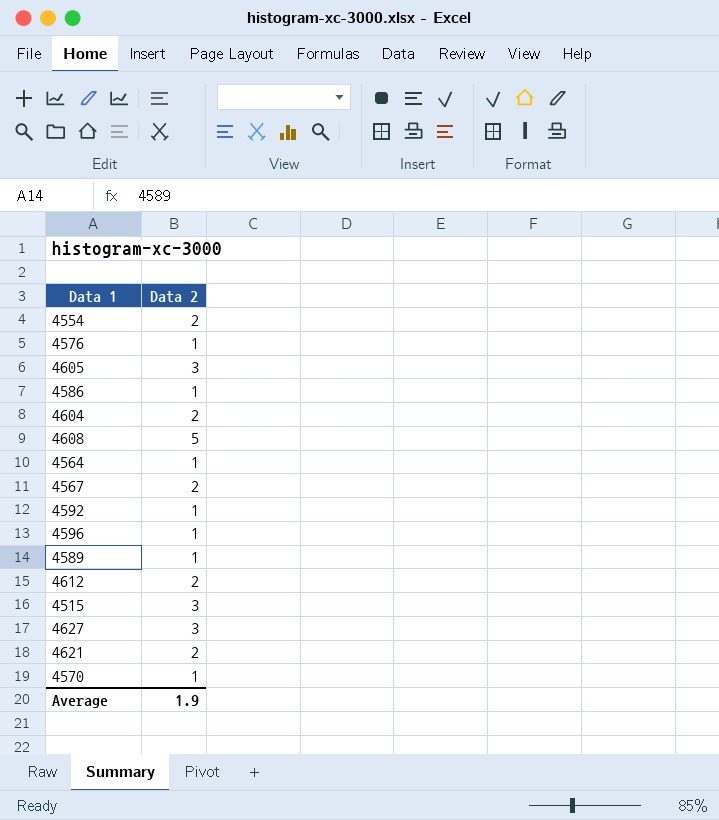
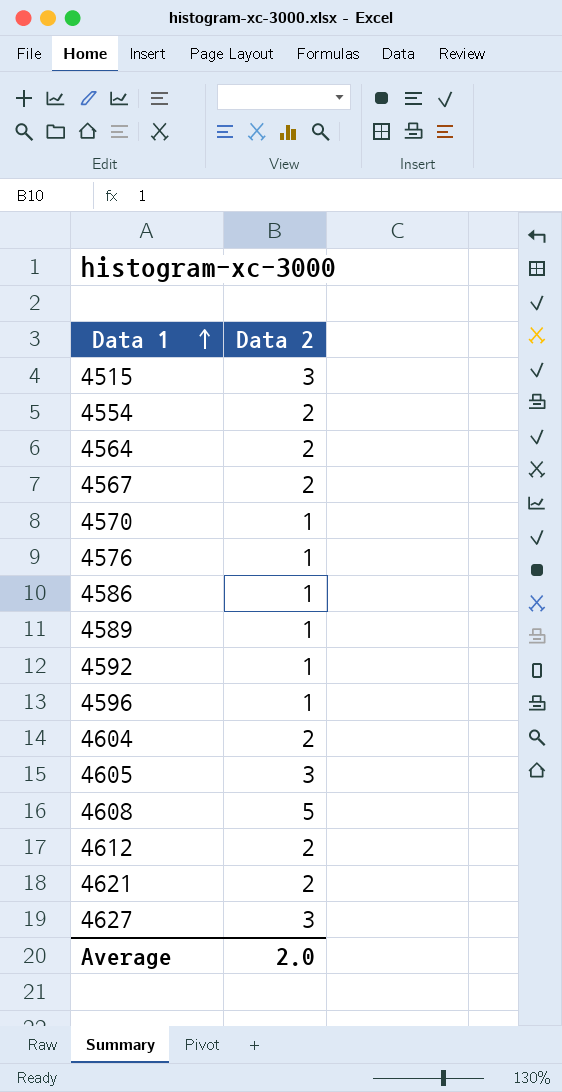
row order: none -> Data 1 ascending
4564 | Data 2: 1 -> 2
Average | Data 2: 1.9 -> 2.0

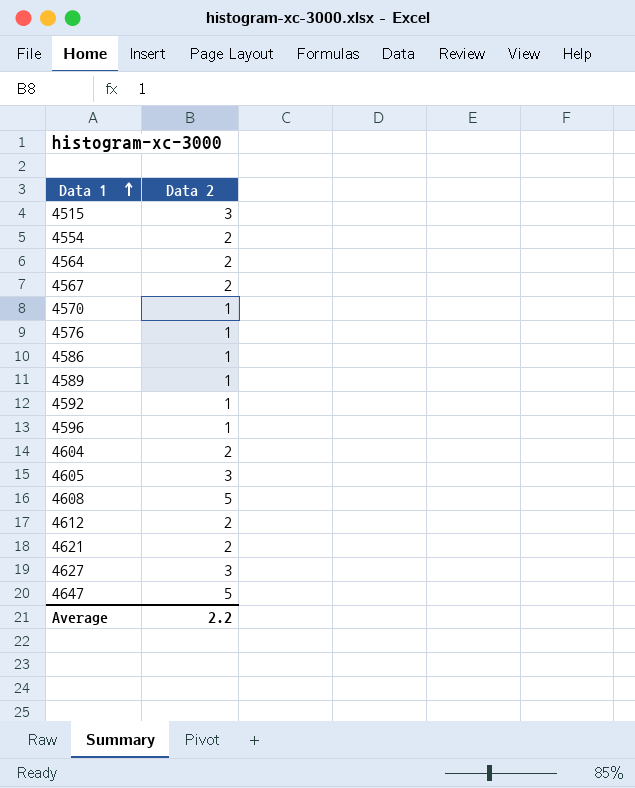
row 4647: none -> 5
Average | Data 2: 2.0 -> 2.2

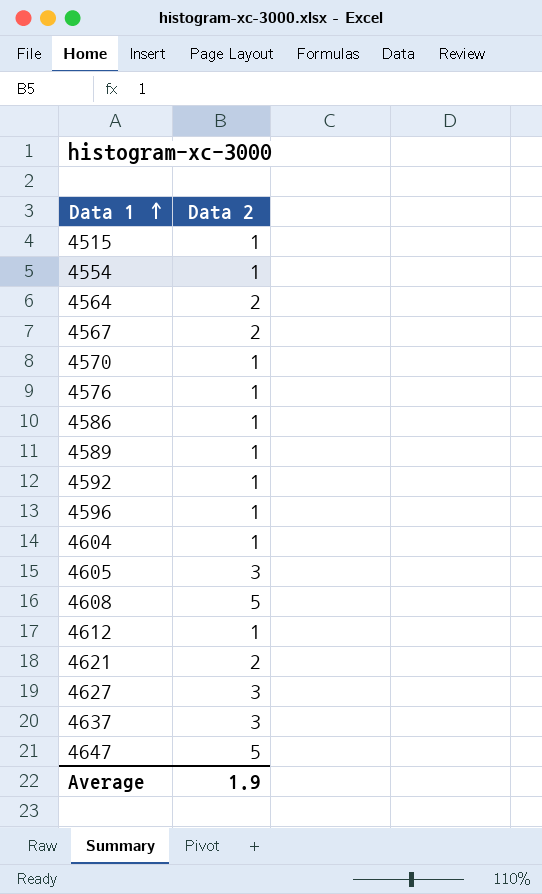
4515 | Data 2: 3 -> 1
4554 | Data 2: 2 -> 1
4604 | Data 2: 2 -> 1
4612 | Data 2: 2 -> 1
row 4637: none -> 3
Average | Data 2: 2.2 -> 1.9

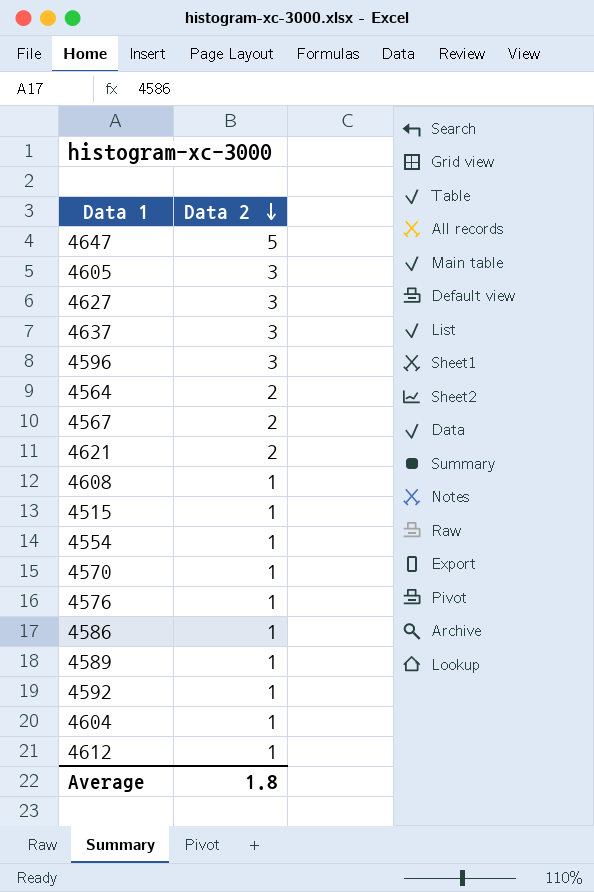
row order: Data 1 ascending -> Data 2 descending
4596 | Data 2: 1 -> 3
4608 | Data 2: 5 -> 1
Average | Data 2: 1.9 -> 1.8

